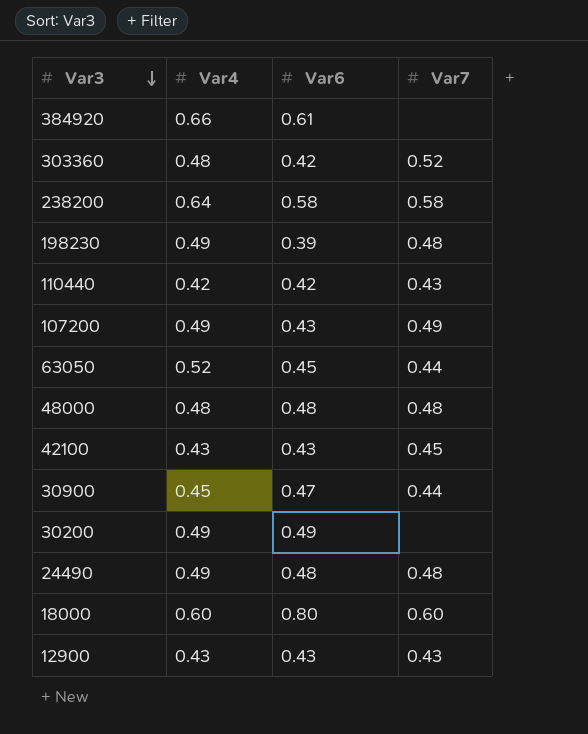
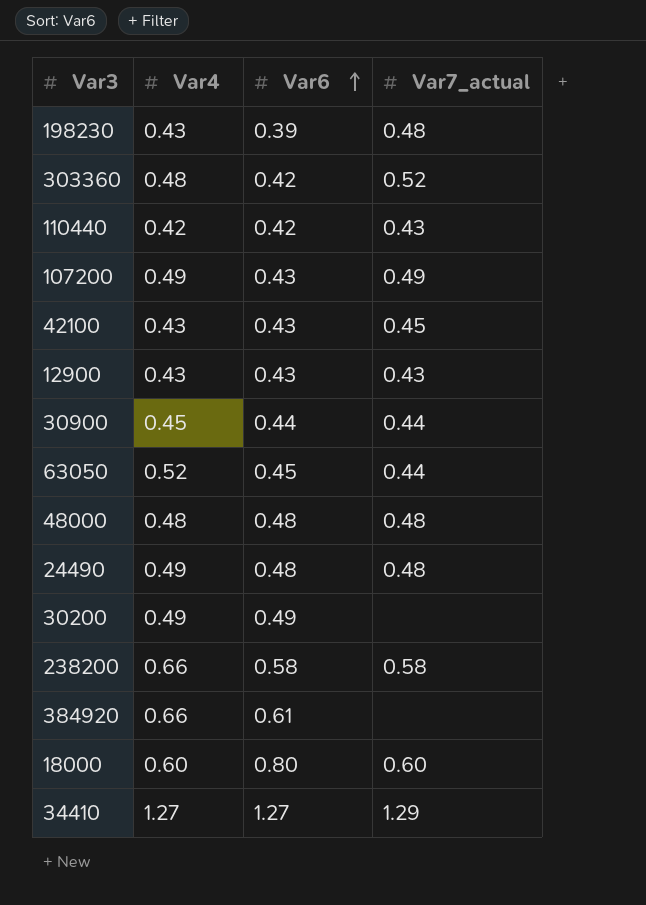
row order: Var3 descending -> Var6 ascending
column name: Var7 -> Var7_actual
198230 | Var4: 0.49 -> 0.43
30900 | Var6: 0.47 -> 0.44
238200 | Var4: 0.64 -> 0.66
row 34410: none -> 1.27 | 1.27 | 1.29

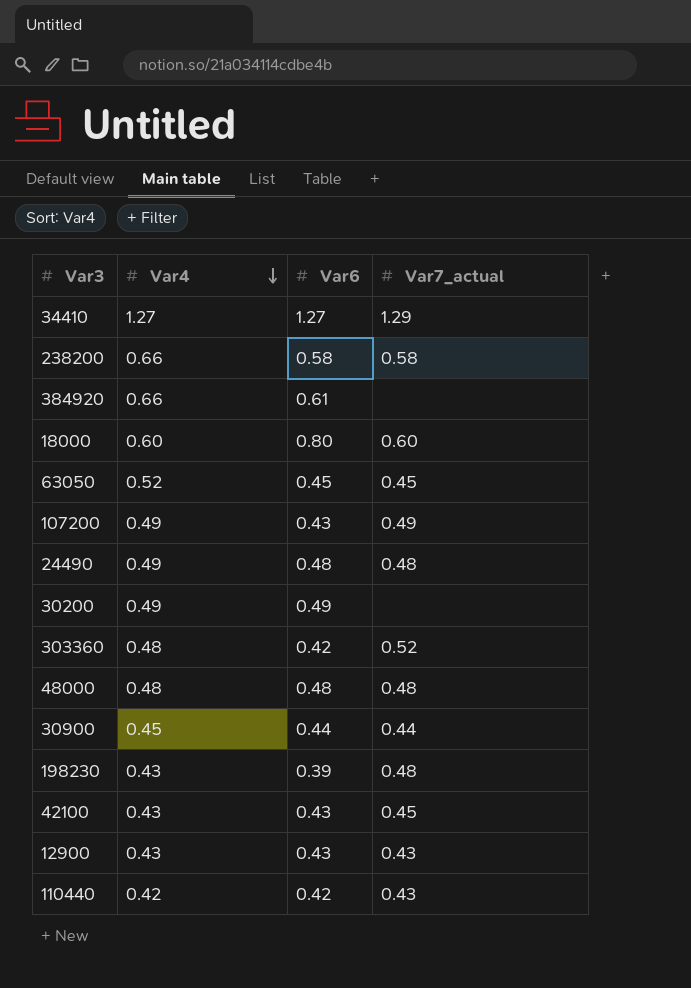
row order: Var6 ascending -> Var4 descending
63050 | Var7_actual: 0.44 -> 0.45

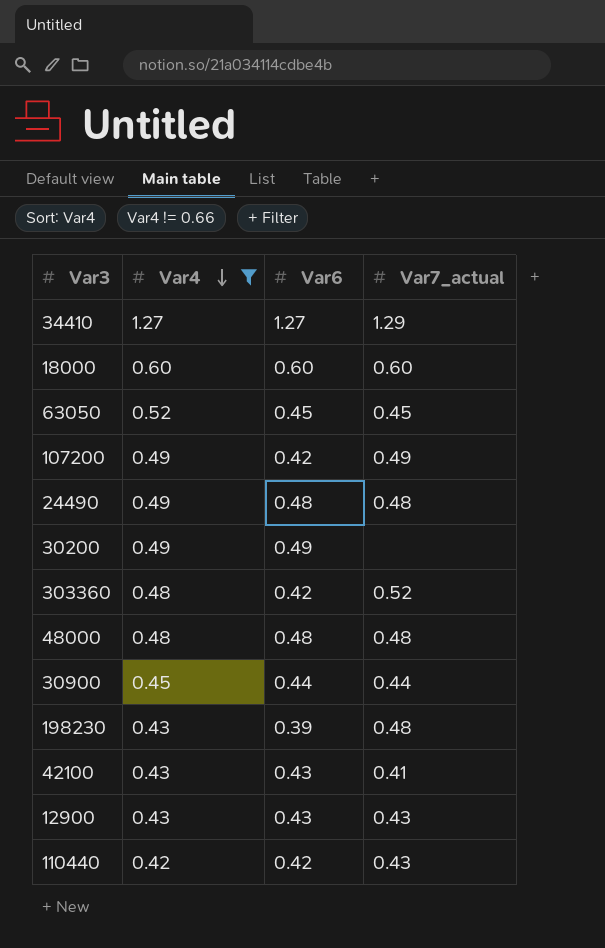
filter: none -> Var4 != 0.66
18000 | Var6: 0.80 -> 0.60
107200 | Var6: 0.43 -> 0.42
42100 | Var7_actual: 0.45 -> 0.41

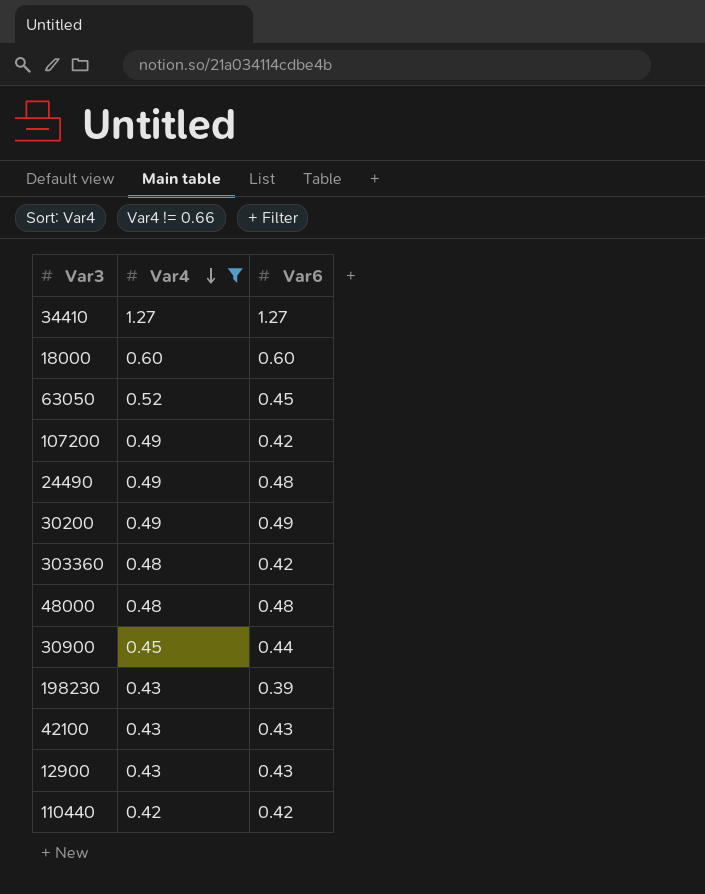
column Var7_actual | position: 4 -> none

